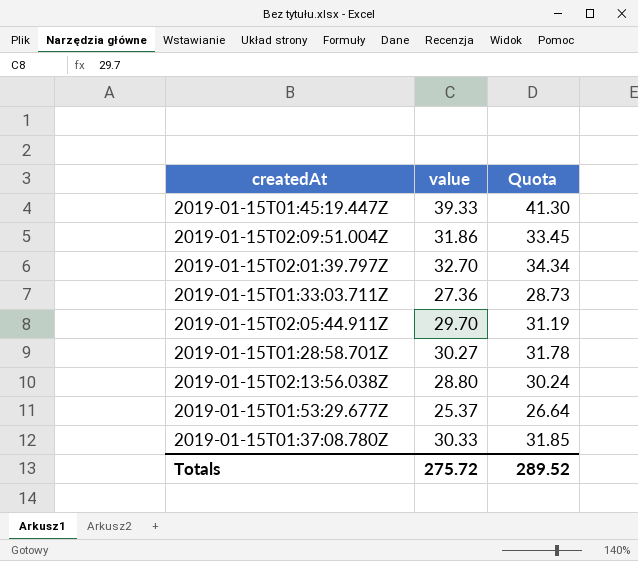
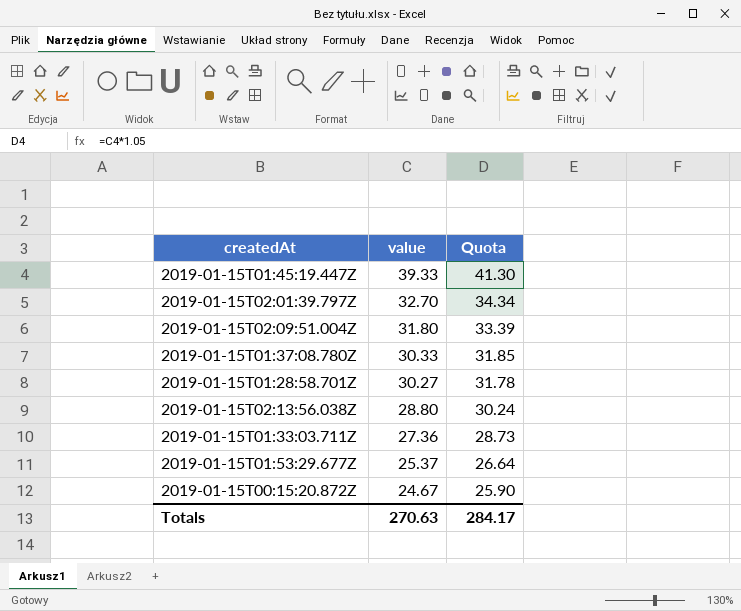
row order: none -> value descending
row 2019-01-15T02:05:44.911Z: 29.70 | 31.19 -> none
2019-01-15T02:09:51.004Z | value: 31.86 -> 31.80
2019-01-15T02:09:51.004Z | Quota: 33.45 -> 33.39
row 2019-01-15T00:15:20.872Z: none -> 24.67 | 25.90
Totals | value: 275.72 -> 270.63
Totals | Quota: 289.52 -> 284.17

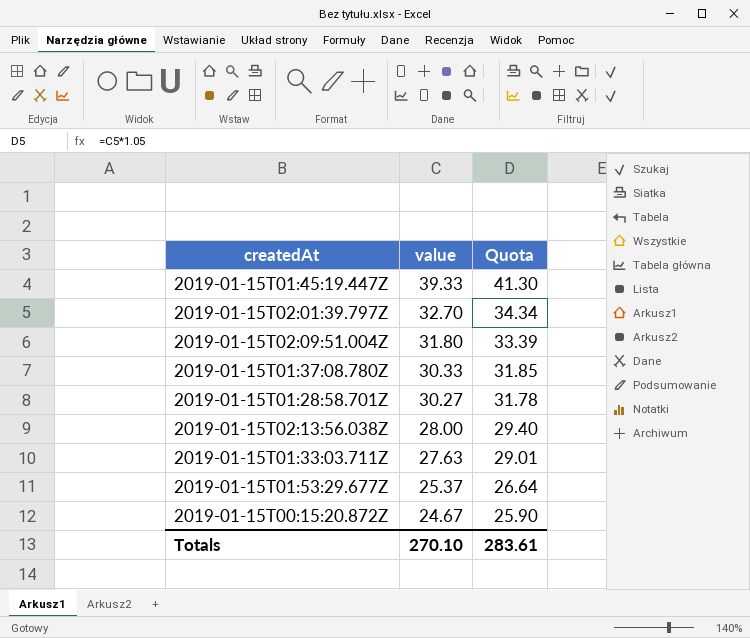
2019-01-15T02:13:56.038Z | value: 28.80 -> 28.00
2019-01-15T02:13:56.038Z | Quota: 30.24 -> 29.40
2019-01-15T01:33:03.711Z | value: 27.36 -> 27.63
2019-01-15T01:33:03.711Z | Quota: 28.73 -> 29.01
Totals | value: 270.63 -> 270.10
Totals | Quota: 284.17 -> 283.61

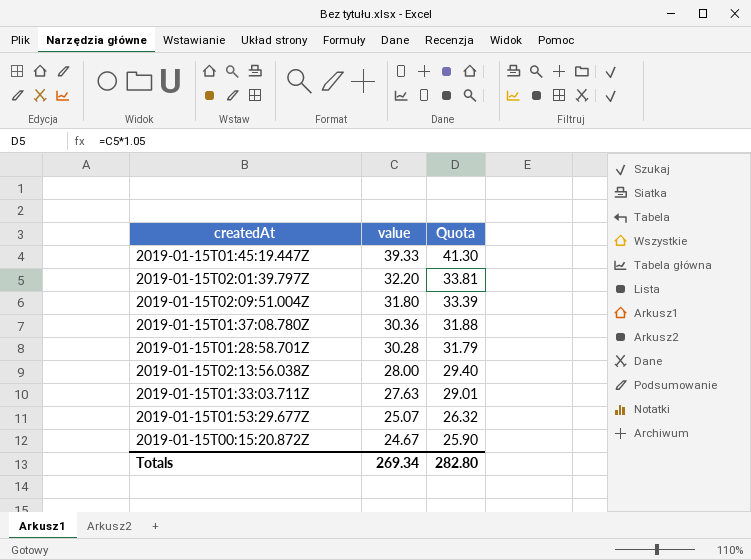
2019-01-15T02:01:39.797Z | value: 32.70 -> 32.20
2019-01-15T02:01:39.797Z | Quota: 34.34 -> 33.81
2019-01-15T01:37:08.780Z | value: 30.33 -> 30.36
2019-01-15T01:37:08.780Z | Quota: 31.85 -> 31.88
2019-01-15T01:28:58.701Z | value: 30.27 -> 30.28
2019-01-15T01:28:58.701Z | Quota: 31.78 -> 31.79
2019-01-15T01:53:29.677Z | value: 25.37 -> 25.07
2019-01-15T01:53:29.677Z | Quota: 26.64 -> 26.32
Totals | value: 270.10 -> 269.34
Totals | Quota: 283.61 -> 282.80

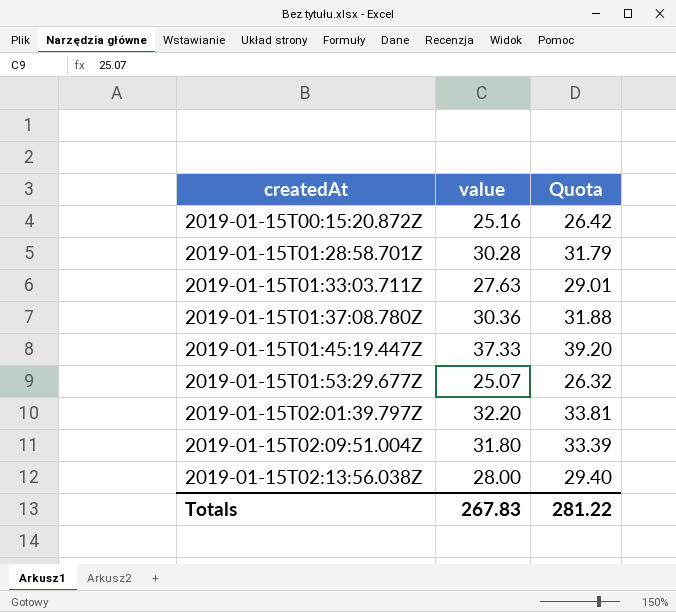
row order: value descending -> createdAt ascending
2019-01-15T00:15:20.872Z | value: 24.67 -> 25.16
2019-01-15T00:15:20.872Z | Quota: 25.90 -> 26.42
2019-01-15T01:45:19.447Z | value: 39.33 -> 37.33
2019-01-15T01:45:19.447Z | Quota: 41.30 -> 39.20
Totals | value: 269.34 -> 267.83
Totals | Quota: 282.80 -> 281.22

